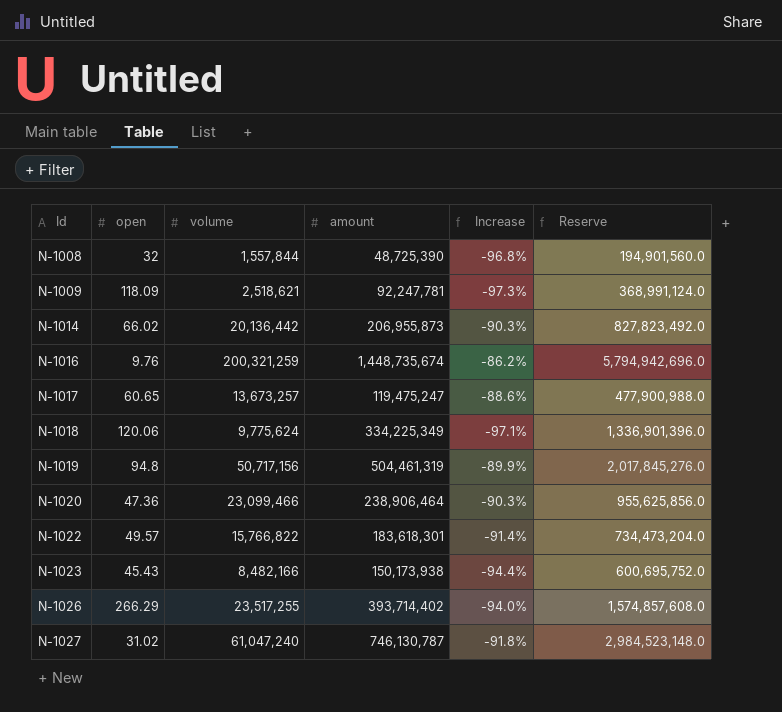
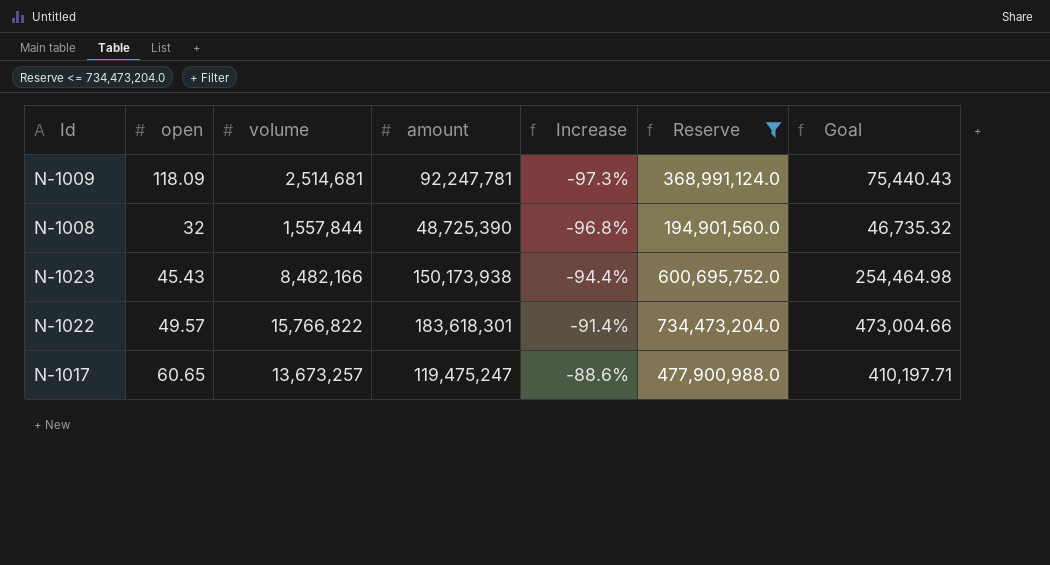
filter: none -> Reserve <= 734,473,204.0
row order: Id ascending -> Increase ascending
column Goal | formula: none -> [volume] * 0.03
N-1009 | volume: 2,518,621 -> 2,514,681

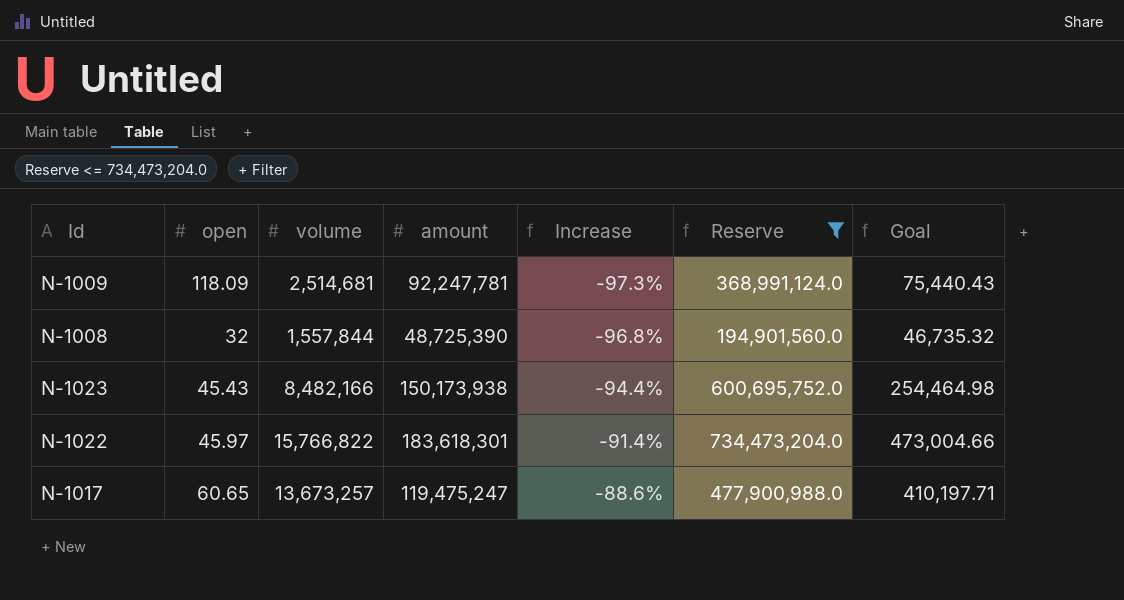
N-1022 | open: 49.57 -> 45.97

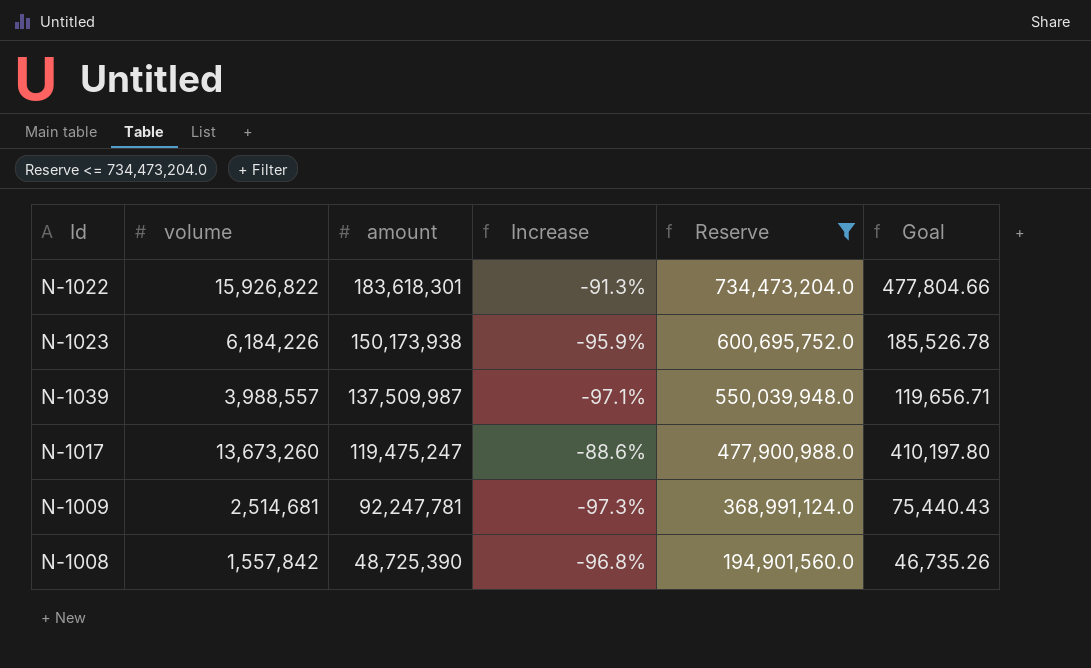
row order: Increase ascending -> amount descending
column open | position: 2 -> none
N-1022 | volume: 15,766,822 -> 15,926,822
N-1022 | Increase: -91.4% -> -91.3%
N-1022 | Goal: 473,004.66 -> 477,804.66
N-1023 | volume: 8,482,166 -> 6,184,226
N-1023 | Increase: -94.4% -> -95.9%
N-1023 | Goal: 254,464.98 -> 185,526.78
row N-1039: none -> 3,988,557 | 137,509,987 | -97.1% | 550,039,948.0 | 119,656.71
N-1017 | volume: 13,673,257 -> 13,673,260
N-1017 | Goal: 410,197.71 -> 410,197.80
N-1008 | volume: 1,557,844 -> 1,557,842
N-1008 | Goal: 46,735.32 -> 46,735.26

